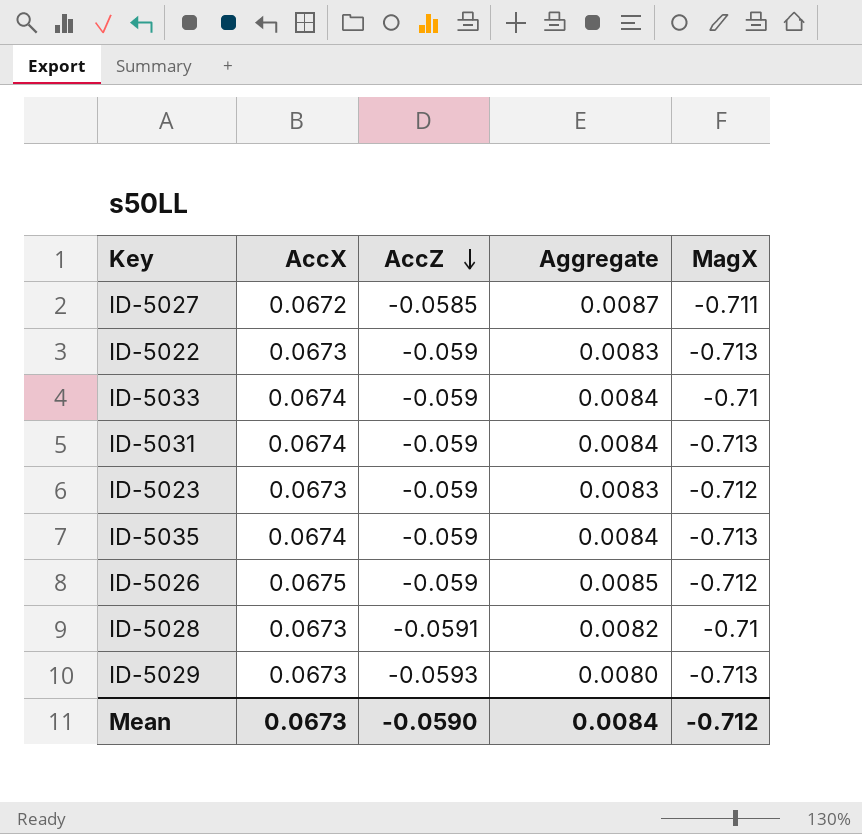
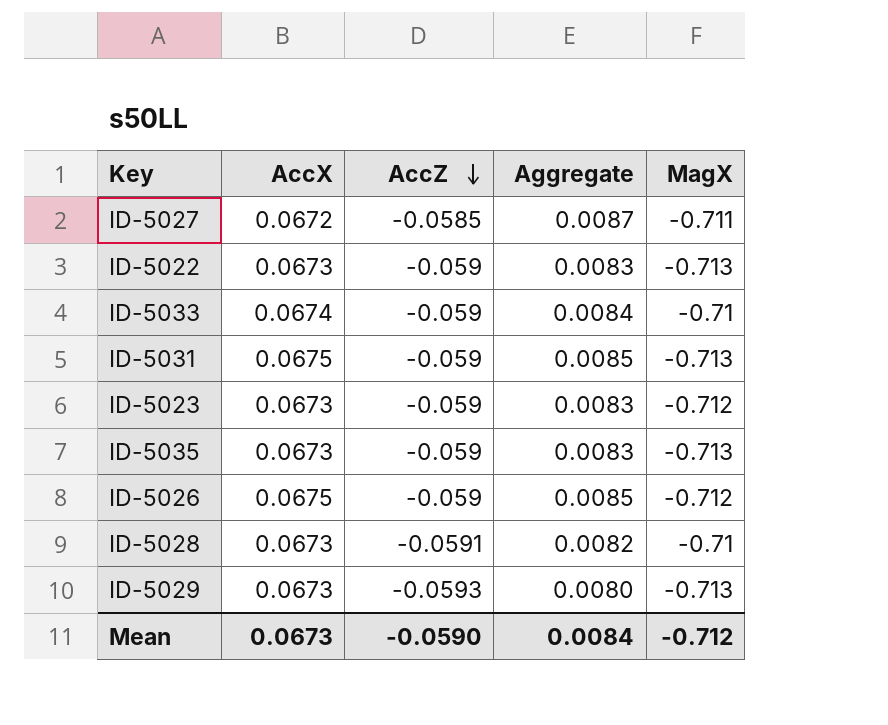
ID-5031 | AccX: 0.0674 -> 0.0675
ID-5031 | Aggregate: 0.0084 -> 0.0085
ID-5035 | AccX: 0.0674 -> 0.0673
ID-5035 | Aggregate: 0.0084 -> 0.0083

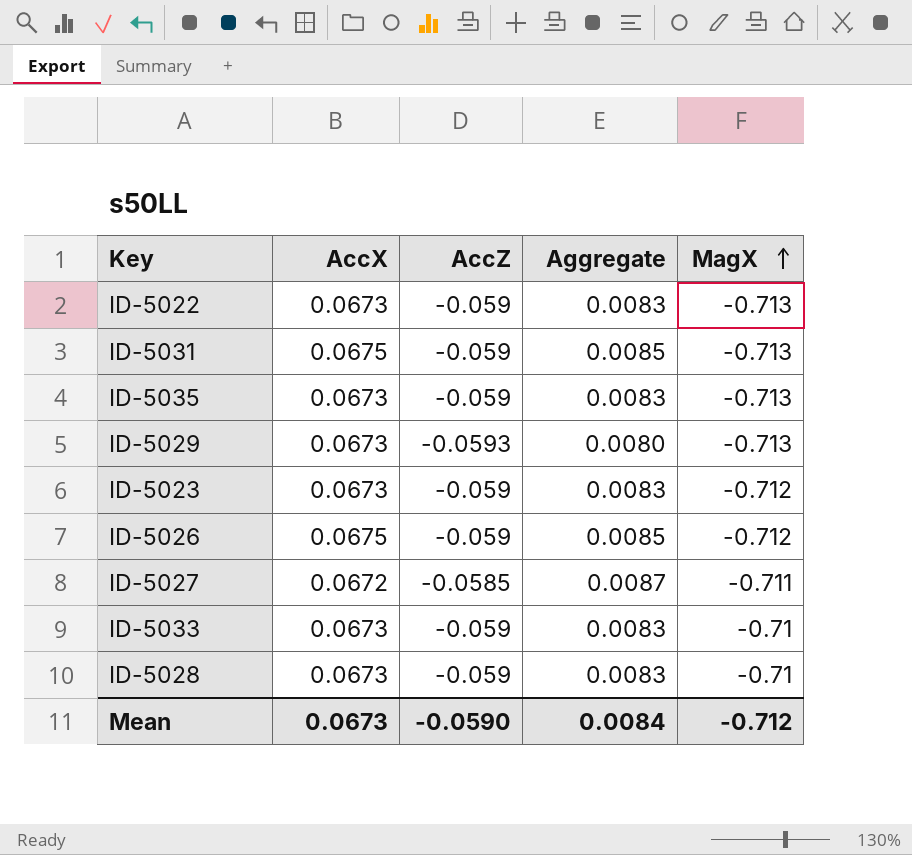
row order: AccZ descending -> MagX ascending
ID-5033 | AccX: 0.0674 -> 0.0673
ID-5033 | Aggregate: 0.0084 -> 0.0083
ID-5028 | AccZ: -0.0591 -> -0.059
ID-5028 | Aggregate: 0.0082 -> 0.0083

